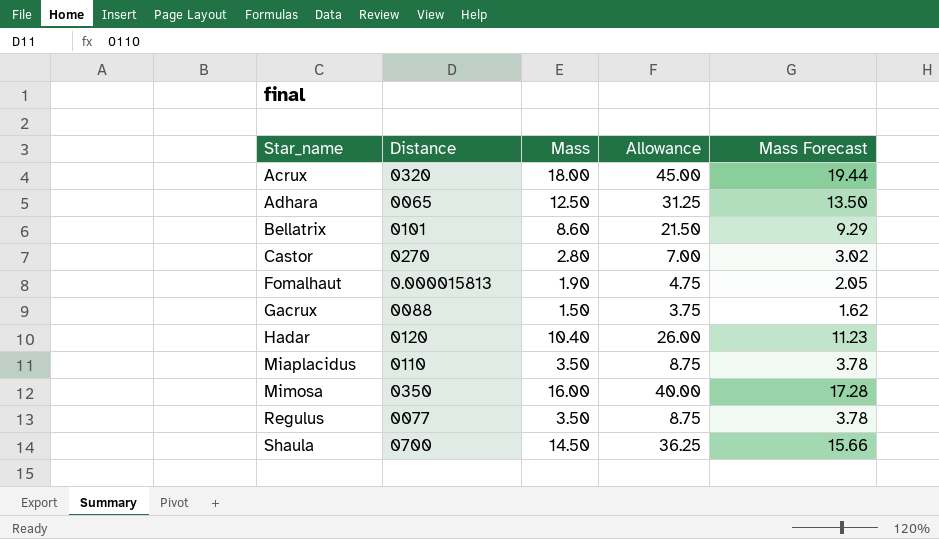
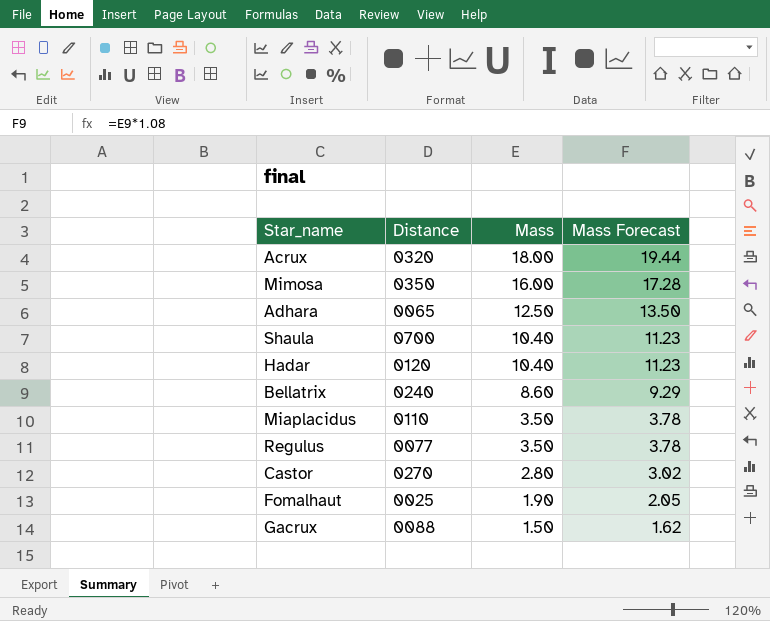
row order: Star_name ascending -> Mass descending
column Allowance | formula: [Mass] * 2.5 -> none
Shaula | Mass: 14.50 -> 10.40
Shaula | Mass Forecast: 15.66 -> 11.23
Bellatrix | Distance: 0101 -> 0240
Fomalhaut | Distance: 0.000015813 -> 0025

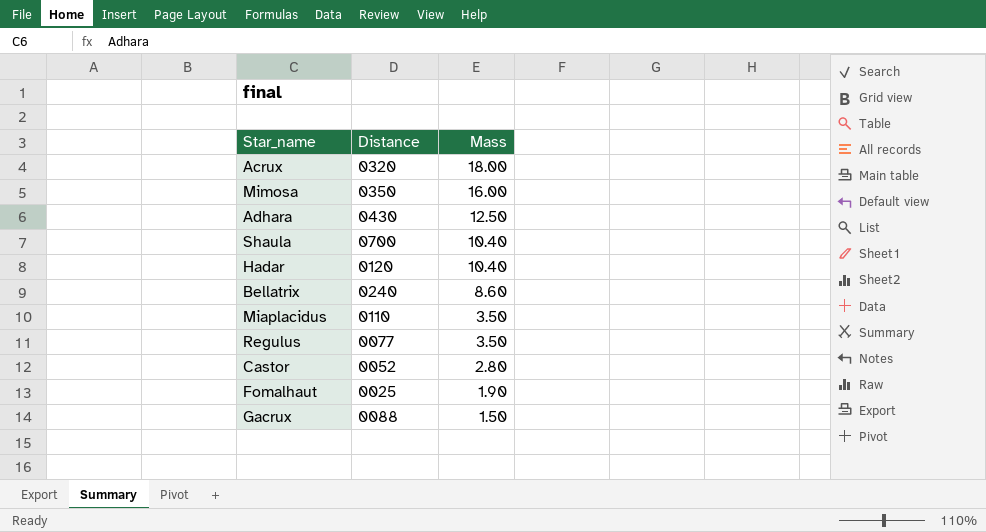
column Mass Forecast | formula: [Mass] * 1.08 -> none
Adhara | Distance: 0065 -> 0430
Castor | Distance: 0270 -> 0052

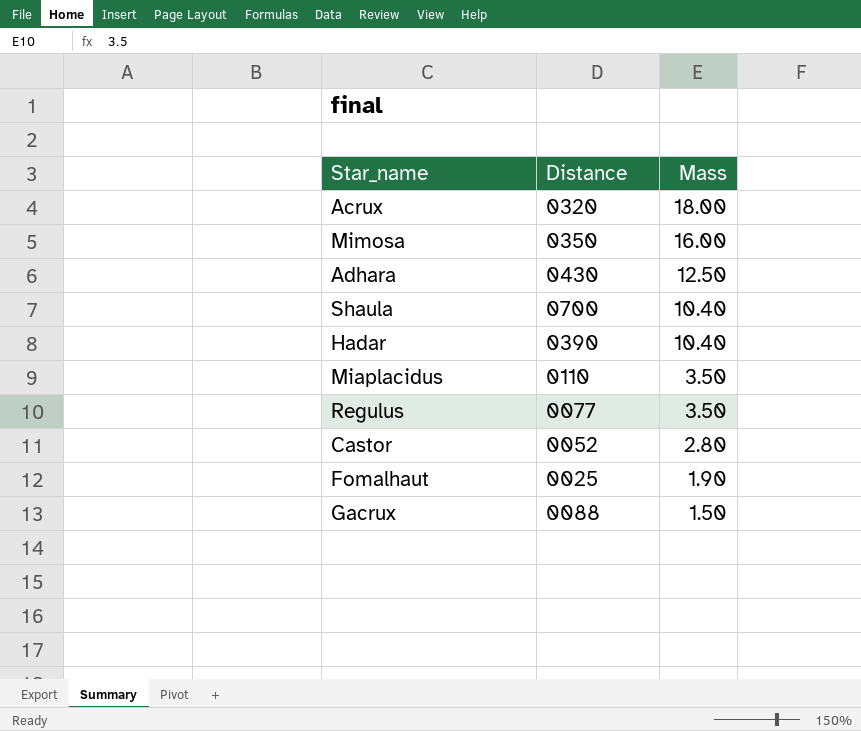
row Bellatrix: 0240 | 8.60 -> none
Hadar | Distance: 0120 -> 0390

